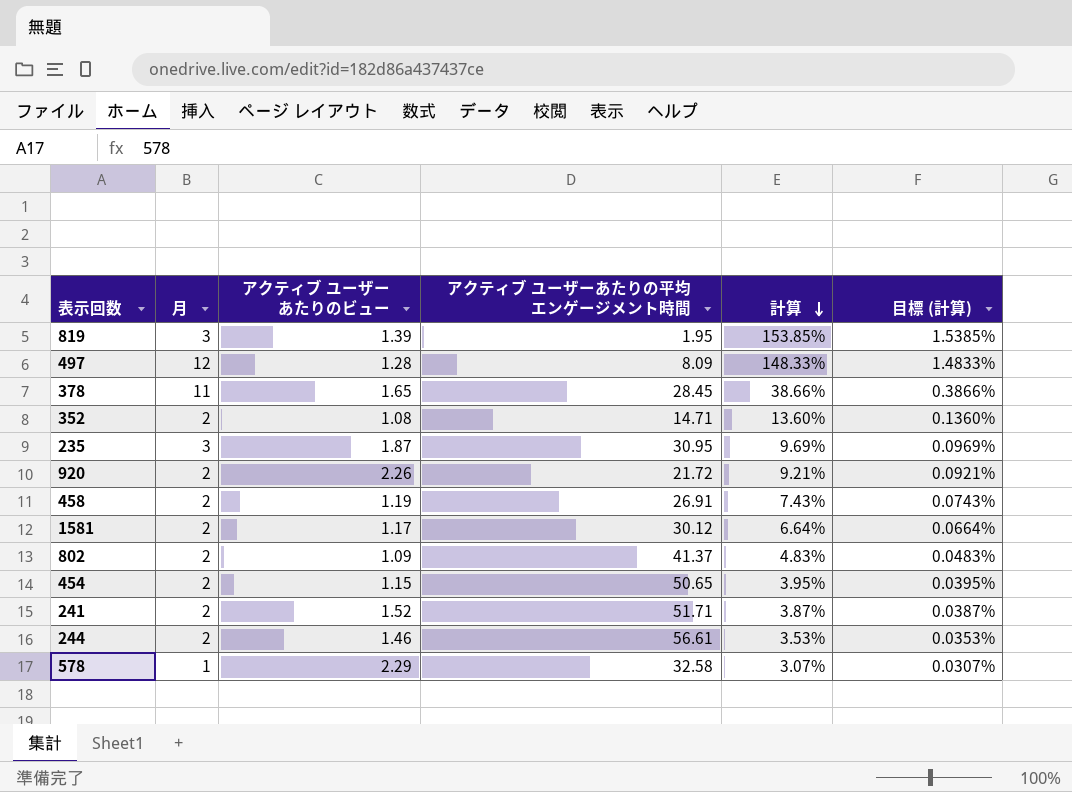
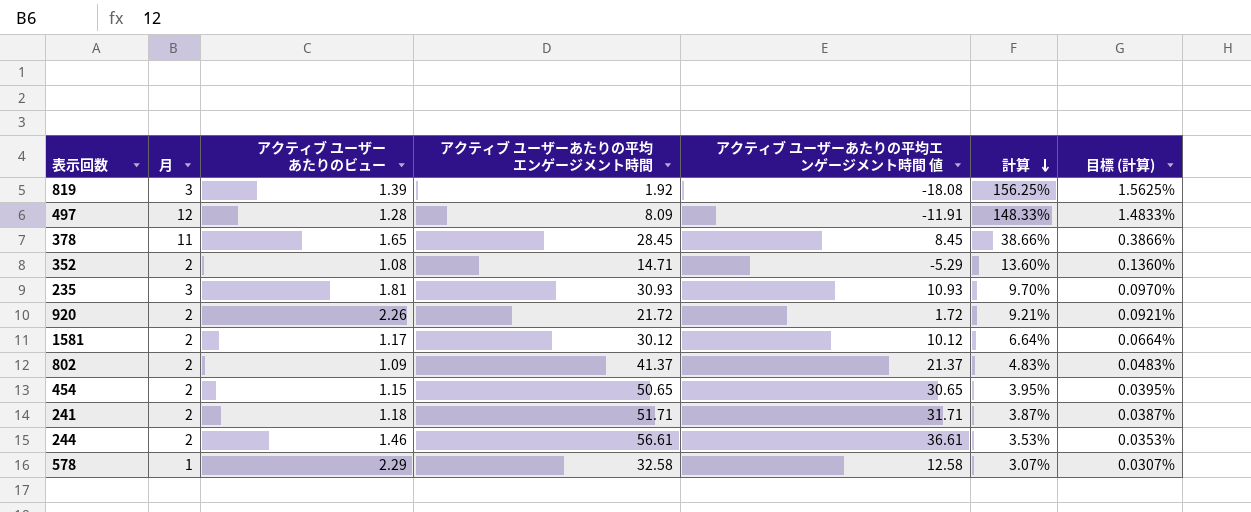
column アクティブ ユーザーあたりの平均エンゲージメント時間 値 | formula: none -> [アクティブ ユーザーあたりの平均エンゲージメント時間] - 20
row 458: 2 | 1.19 | 26.91 | 7.43% | 0.0743% -> none
819 | アクティブ ユーザーあたりの平均エンゲージメント時間: 1.95 -> 1.92
819 | 計算: 153.85% -> 156.25%
819 | 目標 (計算): 1.5385% -> 1.5625%
235 | アクティブ ユーザーあたりのビュー: 1.87 -> 1.81
235 | アクティブ ユーザーあたりの平均エンゲージメント時間: 30.95 -> 30.93
235 | 計算: 9.69% -> 9.70%
235 | 目標 (計算): 0.0969% -> 0.0970%
241 | アクティブ ユーザーあたりのビュー: 1.52 -> 1.18

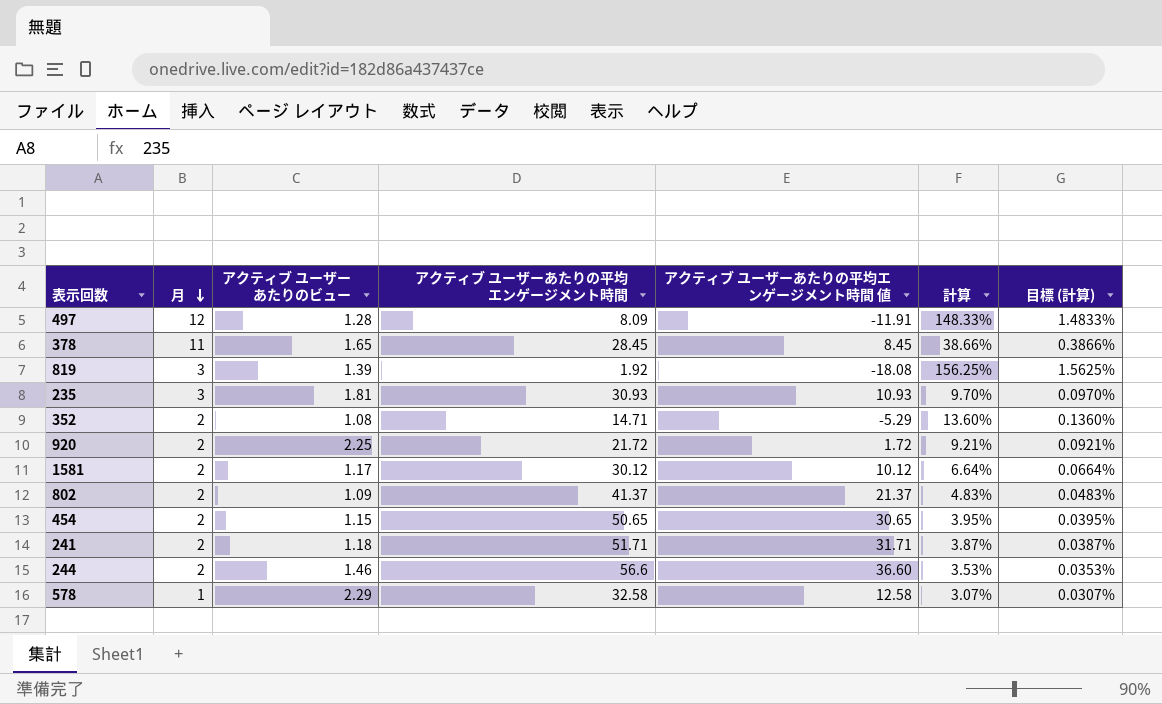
row order: 計算 descending -> 月 descending
920 | アクティブ ユーザーあたりのビュー: 2.26 -> 2.25
244 | アクティブ ユーザーあたりの平均エンゲージメント時間: 56.61 -> 56.6
244 | アクティブ ユーザーあたりの平均エンゲージメント時間 値: 36.61 -> 36.60

